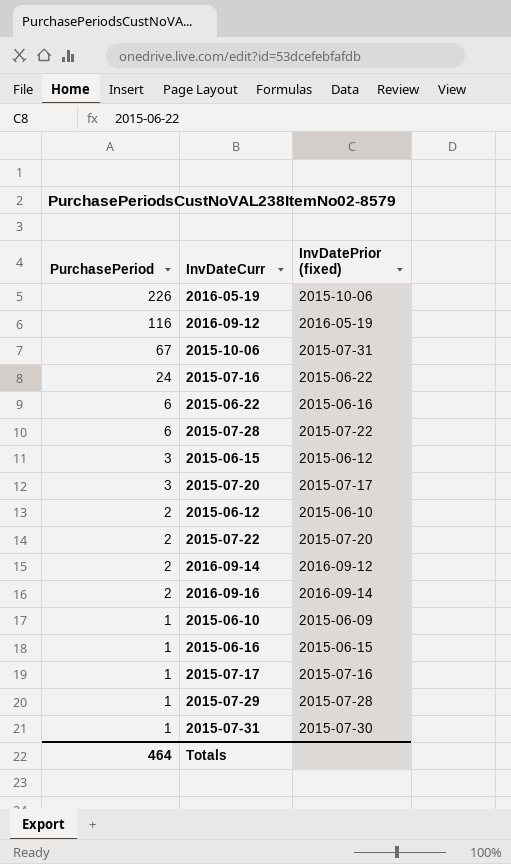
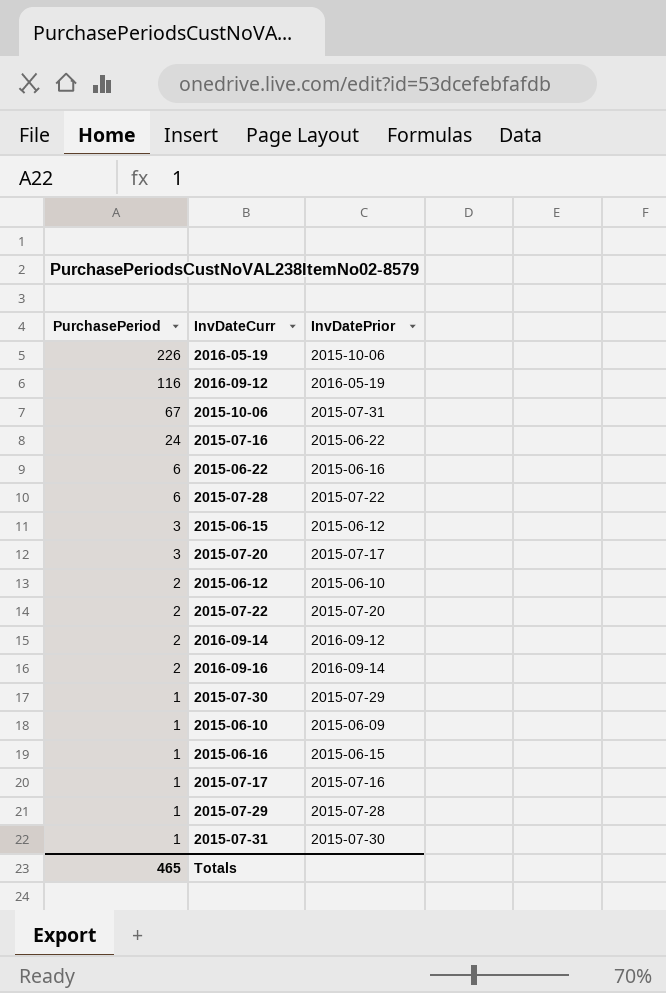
column name: InvDatePrior (fixed) -> InvDatePrior
row 2015-07-30: none -> 1 | 2015-07-29
Totals | PurchasePeriod: 464 -> 465

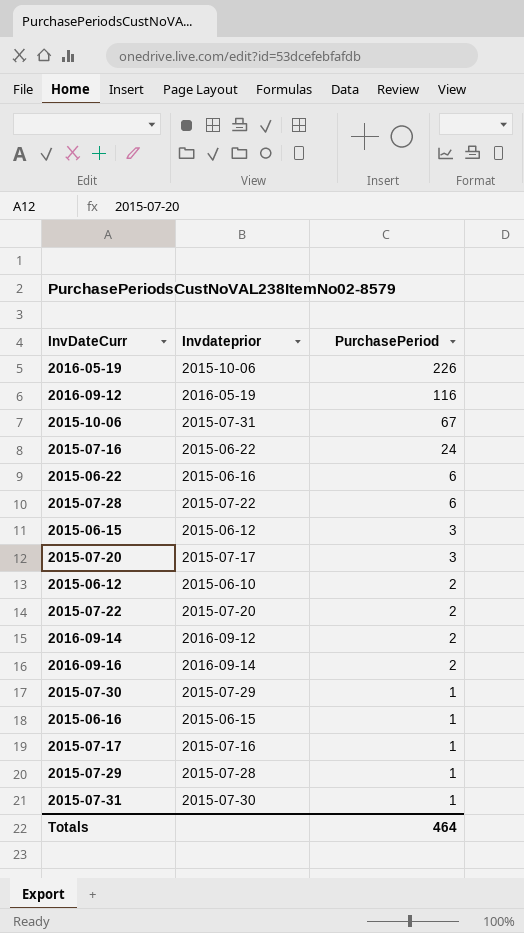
column name: InvDatePrior -> Invdateprior
column PurchasePeriod | position: 1 -> 3
row 2015-06-10: 1 | 2015-06-09 -> none
Totals | PurchasePeriod: 465 -> 464

